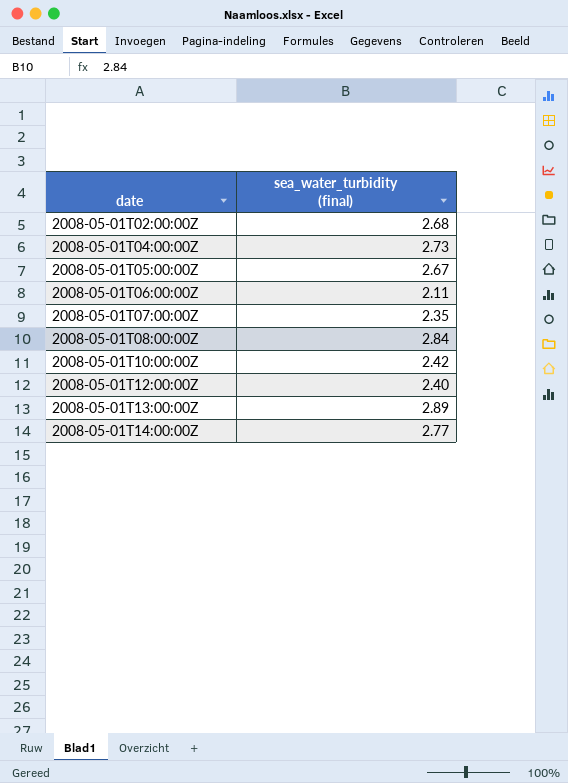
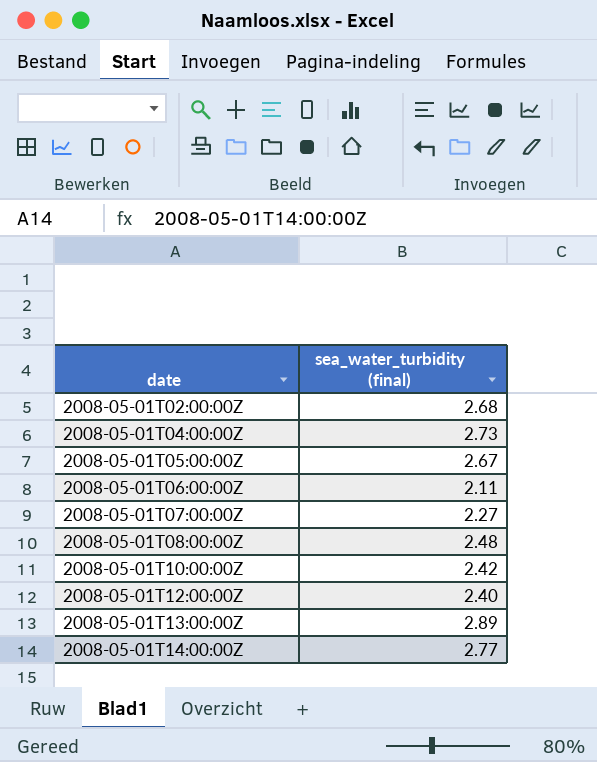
2008-05-01T07:00:00Z | sea_water_turbidity (final): 2.35 -> 2.27
2008-05-01T08:00:00Z | sea_water_turbidity (final): 2.84 -> 2.48

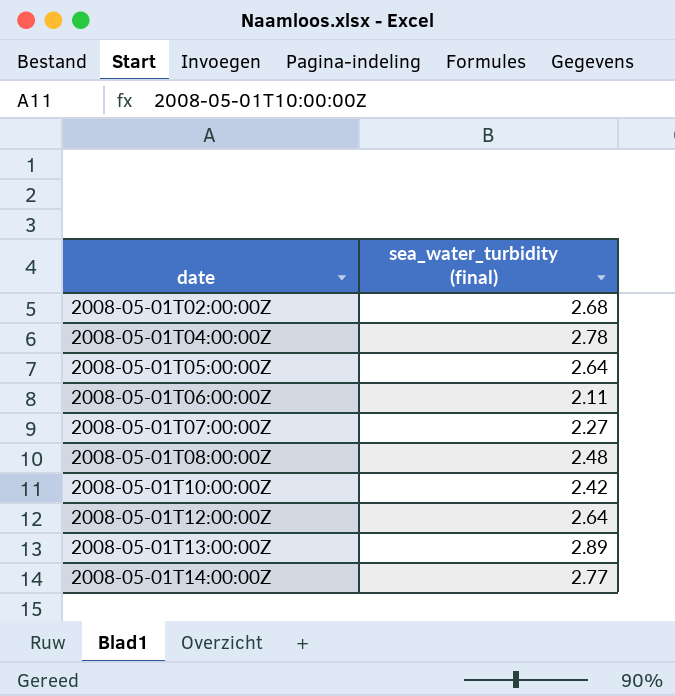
2008-05-01T04:00:00Z | sea_water_turbidity (final): 2.73 -> 2.78
2008-05-01T05:00:00Z | sea_water_turbidity (final): 2.67 -> 2.64
2008-05-01T12:00:00Z | sea_water_turbidity (final): 2.40 -> 2.64

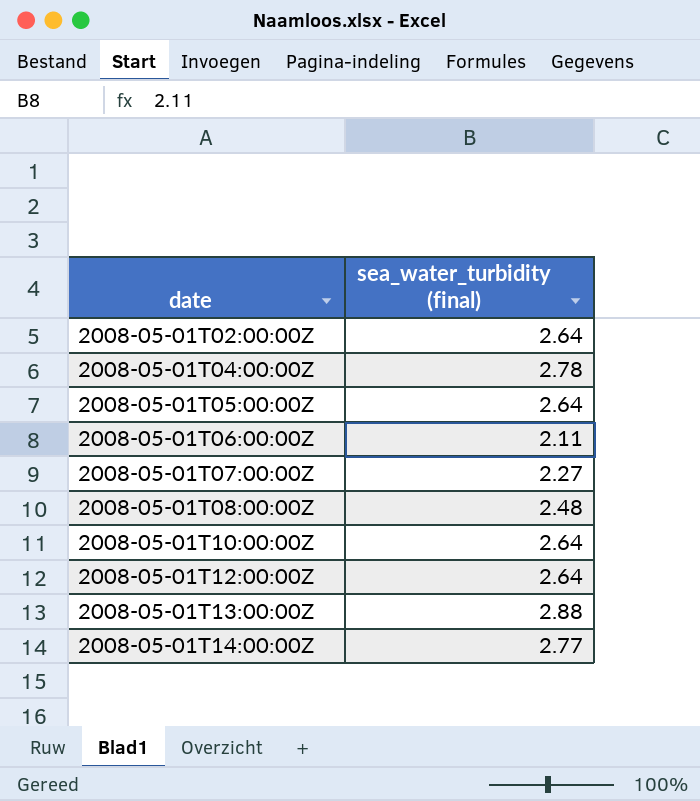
2008-05-01T02:00:00Z | sea_water_turbidity (final): 2.68 -> 2.64
2008-05-01T10:00:00Z | sea_water_turbidity (final): 2.42 -> 2.64
2008-05-01T13:00:00Z | sea_water_turbidity (final): 2.89 -> 2.88

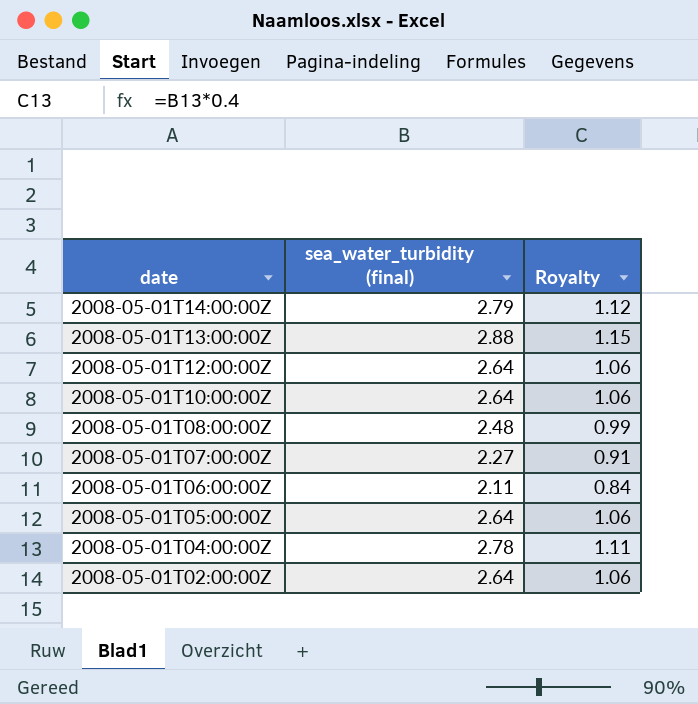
row order: date ascending -> date descending
column Royalty | formula: none -> [sea_water_turbidity (final)] * 0.4
2008-05-01T14:00:00Z | sea_water_turbidity (final): 2.77 -> 2.79

